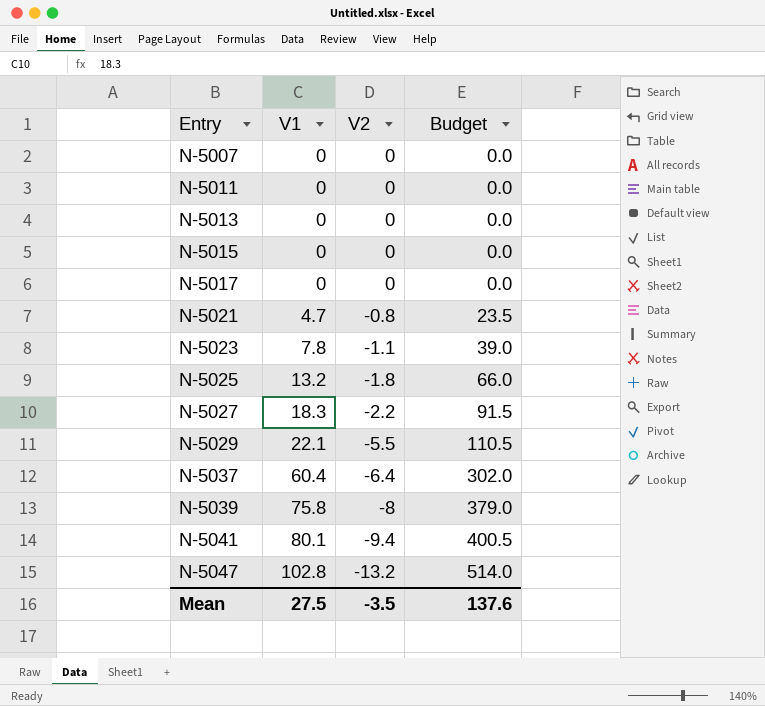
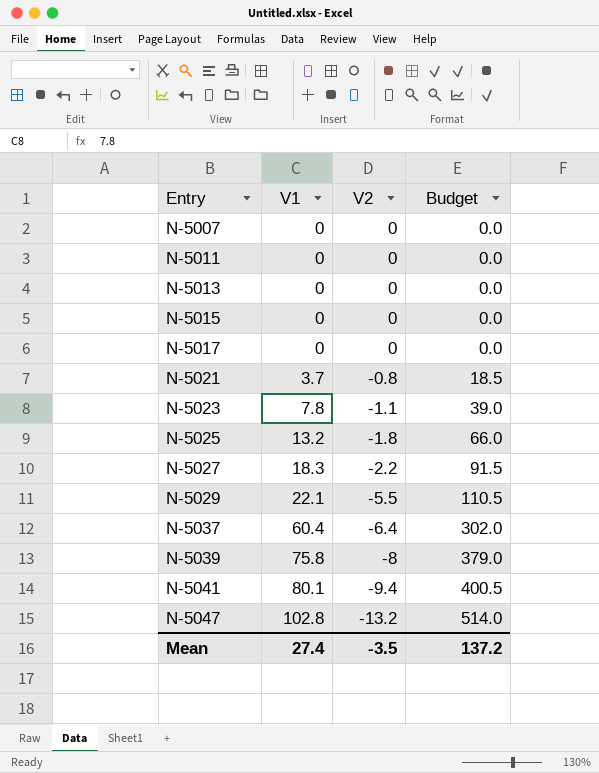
N-5021 | V1: 4.7 -> 3.7
N-5021 | Budget: 23.5 -> 18.5
Mean | V1: 27.5 -> 27.4
Mean | Budget: 137.6 -> 137.2

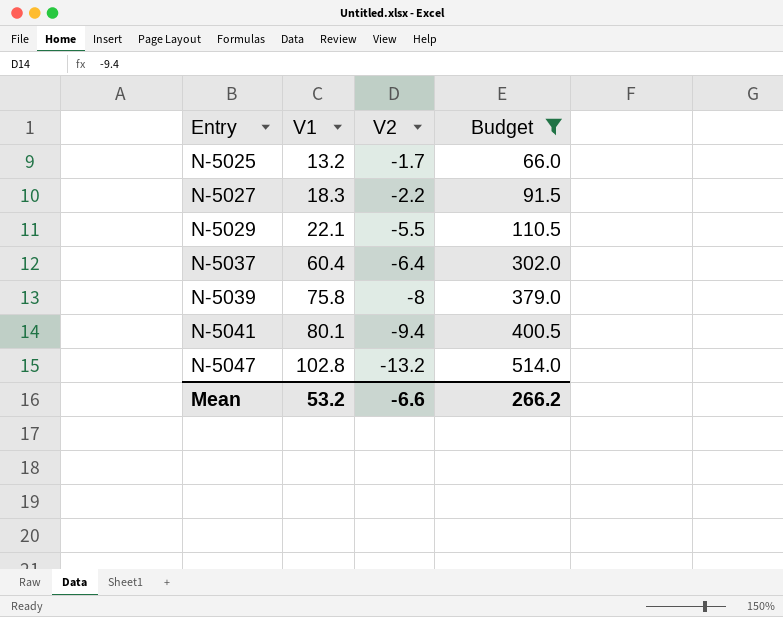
filter: none -> Budget >= 66.0
N-5025 | V2: -1.8 -> -1.7
Mean | V1: 27.4 -> 53.2
Mean | V2: -3.5 -> -6.6
Mean | Budget: 137.2 -> 266.2

